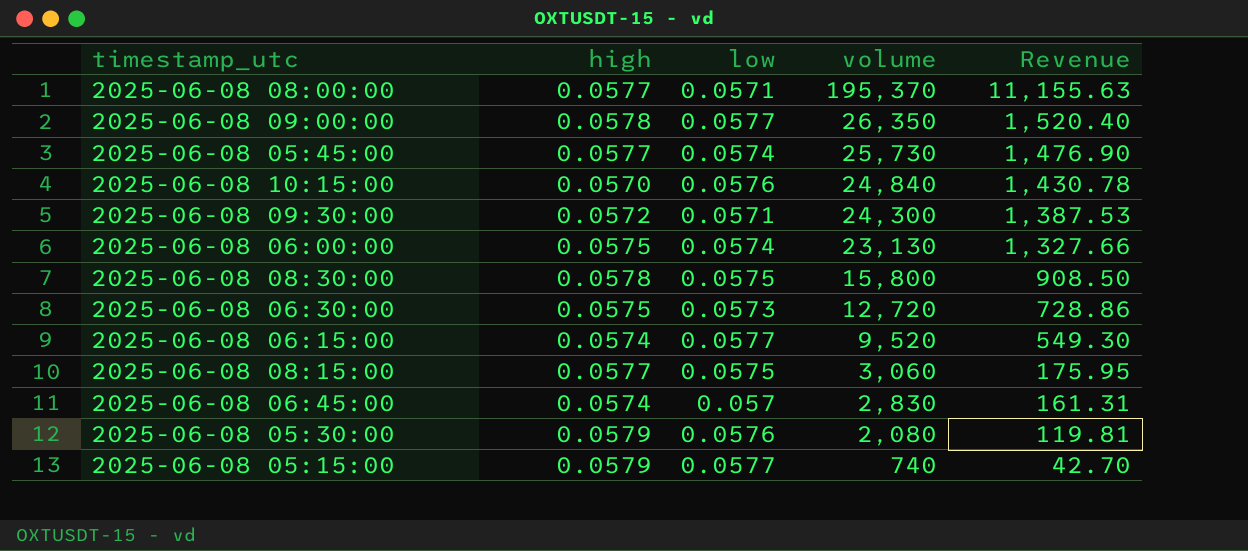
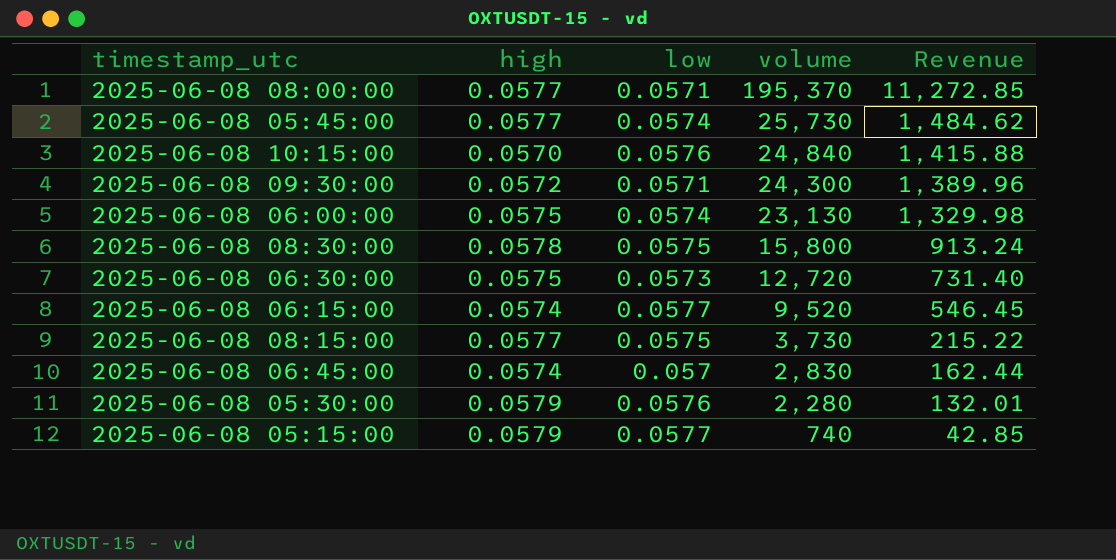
column Revenue | formula: [low] * [volume] -> [high] * [volume]
row 2025-06-08 09:00:00: 0.0578 | 0.0577 | 26,350 | 1,520.40 -> none
2025-06-08 08:15:00 | volume: 3,060 -> 3,730
2025-06-08 05:30:00 | volume: 2,080 -> 2,280

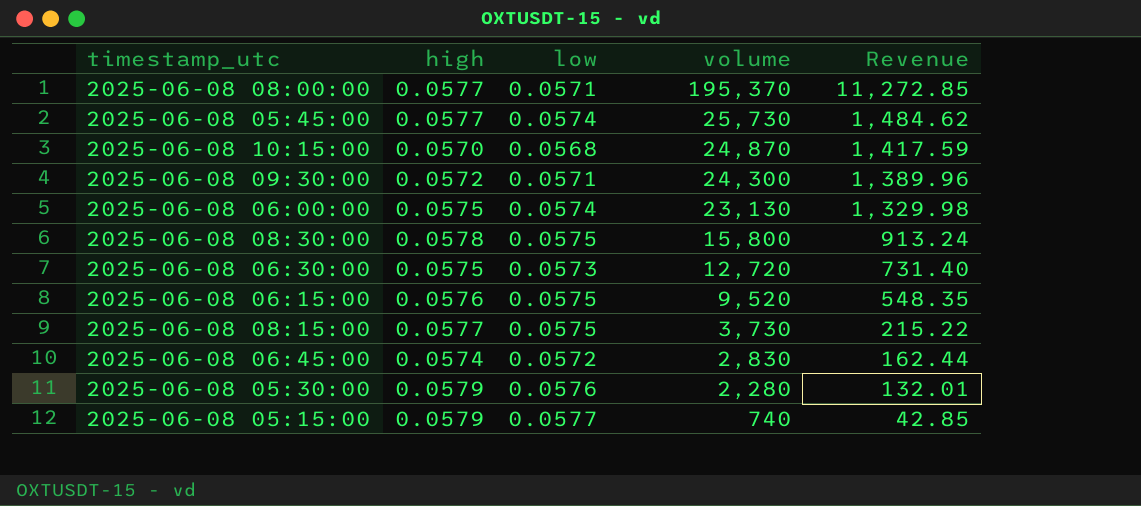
2025-06-08 10:15:00 | low: 0.0576 -> 0.0568
2025-06-08 10:15:00 | volume: 24,840 -> 24,870
2025-06-08 10:15:00 | Revenue: 1,415.88 -> 1,417.59
2025-06-08 06:15:00 | high: 0.0574 -> 0.0576
2025-06-08 06:15:00 | low: 0.0577 -> 0.0575
2025-06-08 06:15:00 | Revenue: 546.45 -> 548.35
2025-06-08 06:45:00 | low: 0.057 -> 0.0572

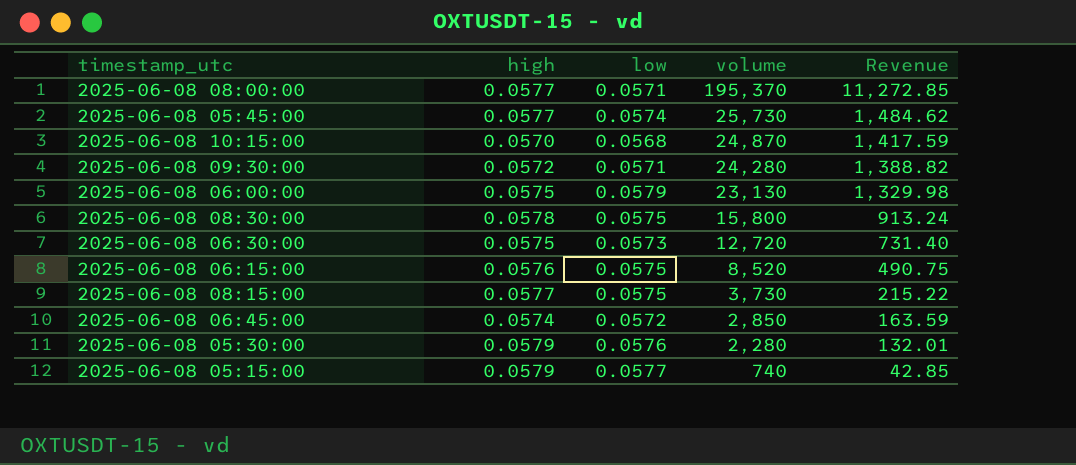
2025-06-08 09:30:00 | volume: 24,300 -> 24,280
2025-06-08 09:30:00 | Revenue: 1,389.96 -> 1,388.82
2025-06-08 06:00:00 | low: 0.0574 -> 0.0579
2025-06-08 06:15:00 | volume: 9,520 -> 8,520
2025-06-08 06:15:00 | Revenue: 548.35 -> 490.75
2025-06-08 06:45:00 | volume: 2,830 -> 2,850
2025-06-08 06:45:00 | Revenue: 162.44 -> 163.59

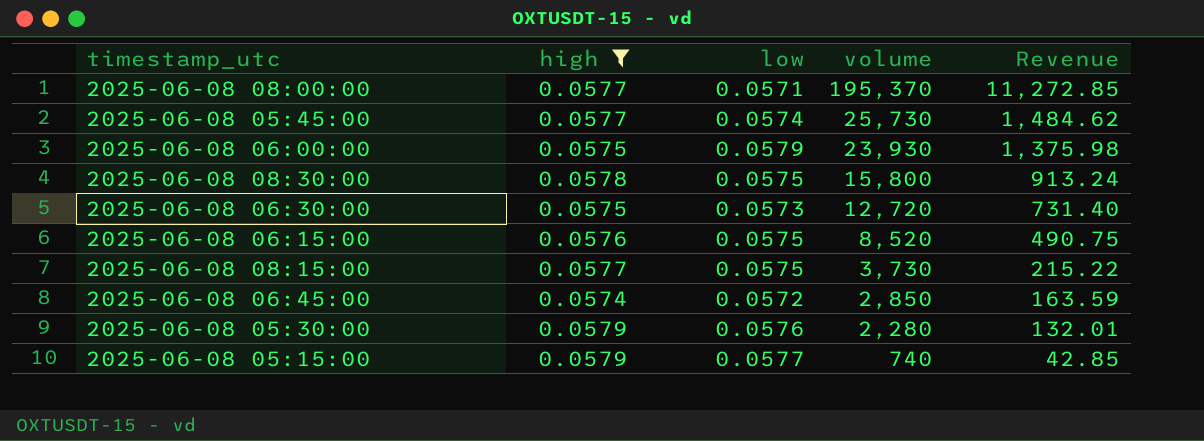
filter: none -> high >= 0.0574
2025-06-08 06:00:00 | volume: 23,130 -> 23,930
2025-06-08 06:00:00 | Revenue: 1,329.98 -> 1,375.98

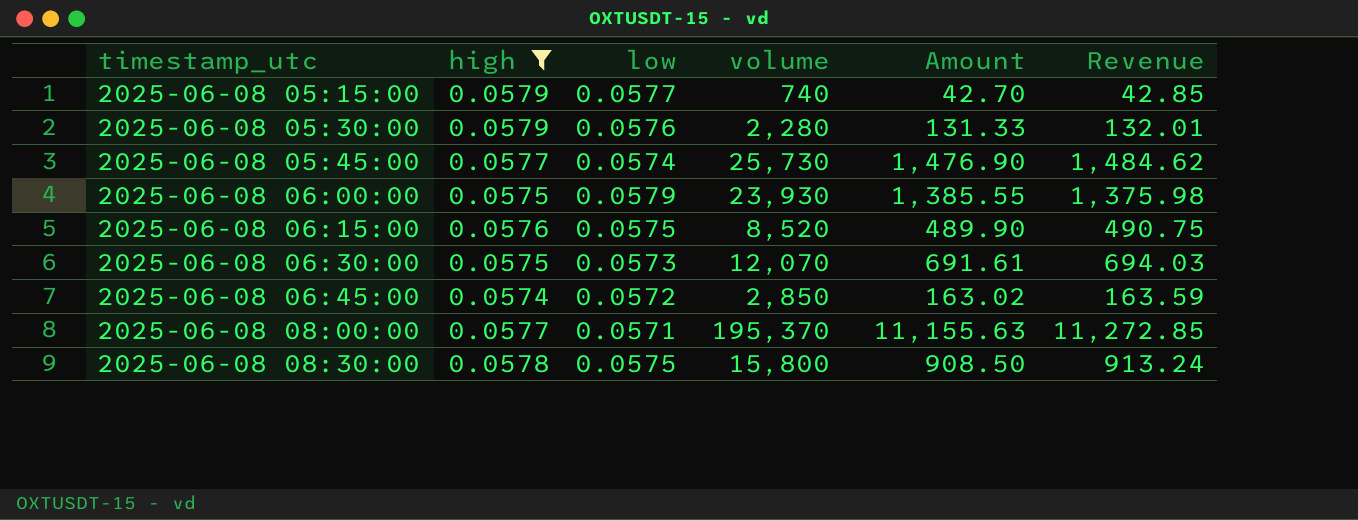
row order: volume descending -> timestamp_utc ascending
column Amount | formula: none -> [low] * [volume]
row 2025-06-08 08:15:00: 0.0577 | 0.0575 | 3,730 | 215.22 -> none
2025-06-08 06:30:00 | volume: 12,720 -> 12,070
2025-06-08 06:30:00 | Revenue: 731.40 -> 694.03

